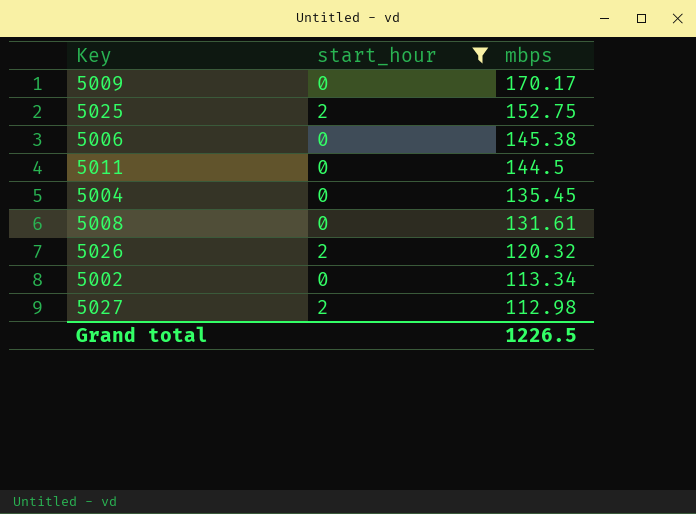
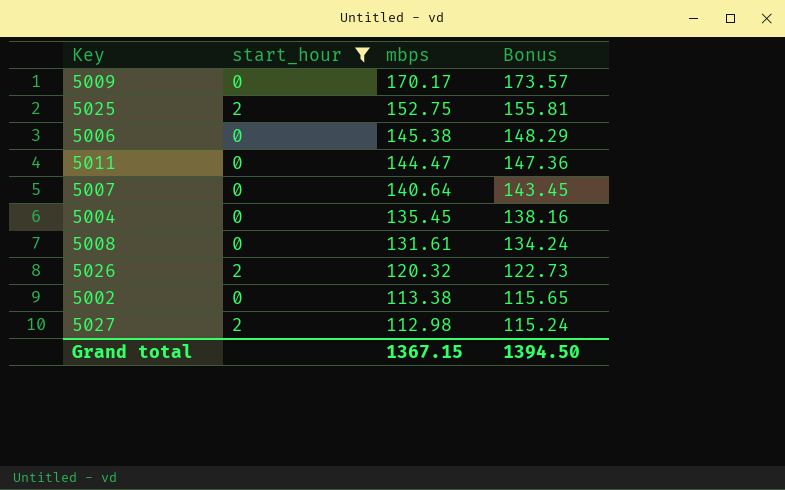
column Bonus | formula: none -> [mbps] * 1.02
5011 | mbps: 144.5 -> 144.47
row 5007: none -> 0 | 140.64 | 143.45
5002 | mbps: 113.34 -> 113.38
Grand total | mbps: 1226.5 -> 1367.15

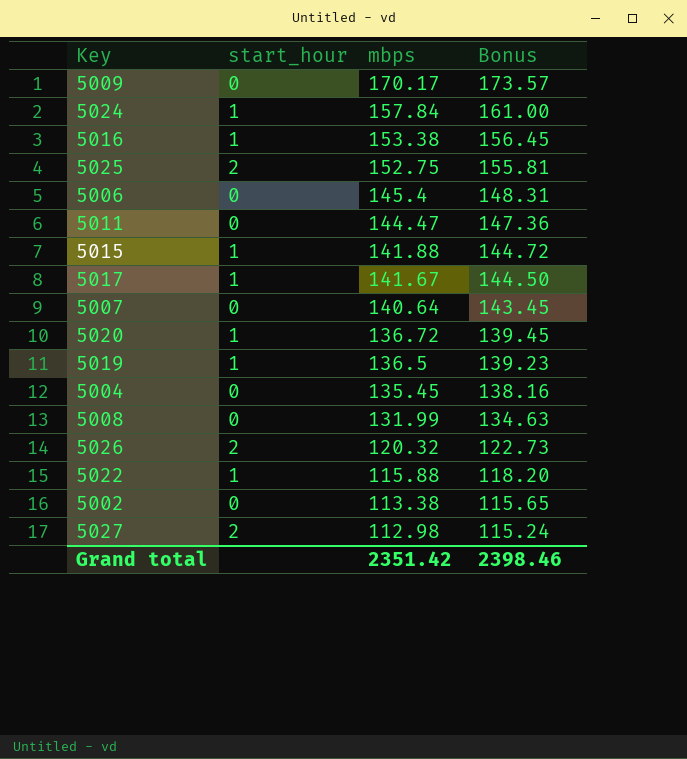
filter: start_hour != 1 -> none
5006 | mbps: 145.38 -> 145.4
5006 | Bonus: 148.29 -> 148.31
5008 | mbps: 131.61 -> 131.99
5008 | Bonus: 134.24 -> 134.63
Grand total | mbps: 1367.15 -> 2351.42
Grand total | Bonus: 1394.50 -> 2398.46

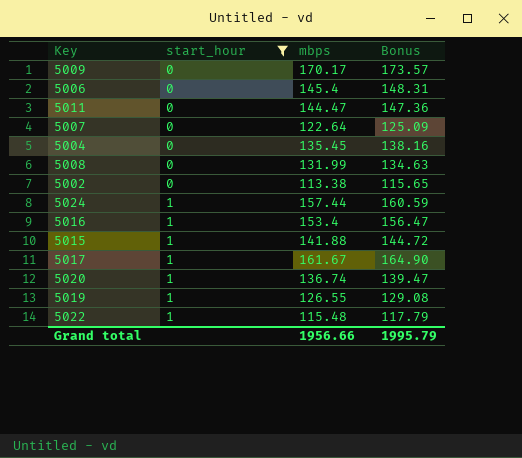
filter: none -> start_hour != 2
row order: mbps descending -> start_hour ascending
5007 | mbps: 140.64 -> 122.64
5007 | Bonus: 143.45 -> 125.09
5024 | mbps: 157.84 -> 157.44
5024 | Bonus: 161.00 -> 160.59
5016 | mbps: 153.38 -> 153.4
5016 | Bonus: 156.45 -> 156.47
5017 | mbps: 141.67 -> 161.67
5017 | Bonus: 144.50 -> 164.90
5020 | mbps: 136.72 -> 136.74
5020 | Bonus: 139.45 -> 139.47
5019 | mbps: 136.5 -> 126.55
5019 | Bonus: 139.23 -> 129.08
5022 | mbps: 115.88 -> 115.48
5022 | Bonus: 118.20 -> 117.79
Grand total | mbps: 2351.42 -> 1956.66
Grand total | Bonus: 2398.46 -> 1995.79

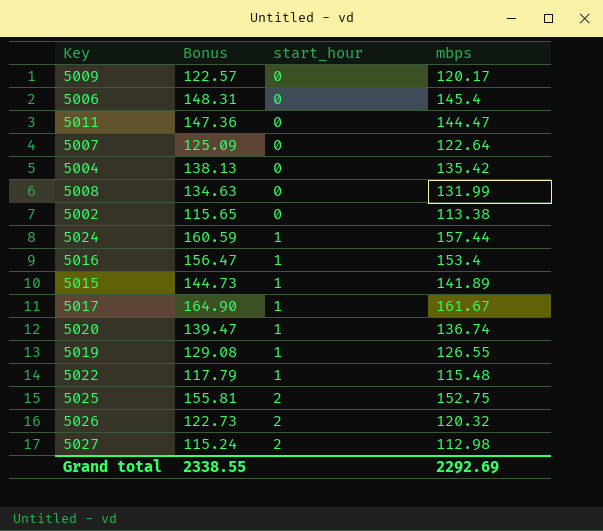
filter: start_hour != 2 -> none
column Bonus | position: 4 -> 2
5009 | Bonus: 173.57 -> 122.57
5009 | mbps: 170.17 -> 120.17
5004 | Bonus: 138.16 -> 138.13
5004 | mbps: 135.45 -> 135.42
5015 | Bonus: 144.72 -> 144.73
5015 | mbps: 141.88 -> 141.89
Grand total | Bonus: 1995.79 -> 2338.55
Grand total | mbps: 1956.66 -> 2292.69

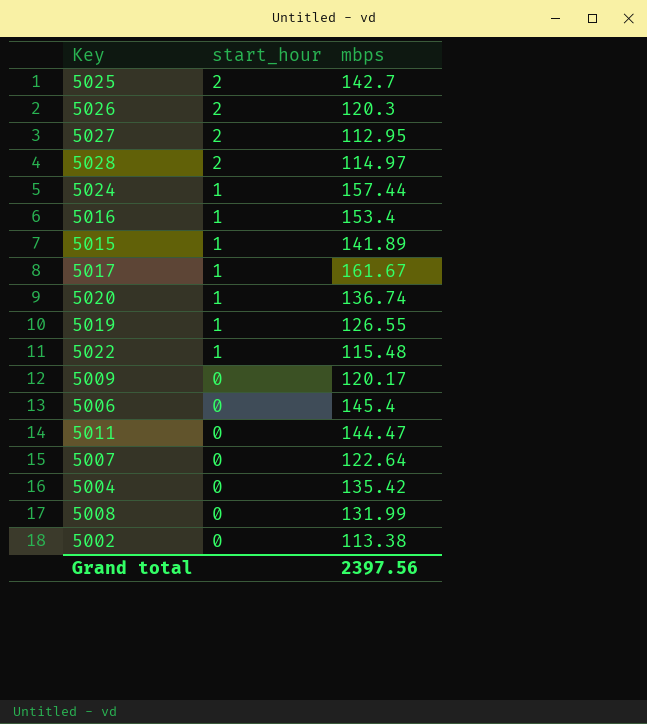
row order: start_hour ascending -> start_hour descending
column Bonus | formula: [mbps] * 1.02 -> none
5025 | mbps: 152.75 -> 142.7
5026 | mbps: 120.32 -> 120.3
5027 | mbps: 112.98 -> 112.95
row 5028: none -> 2 | 114.97
Grand total | mbps: 2292.69 -> 2397.56

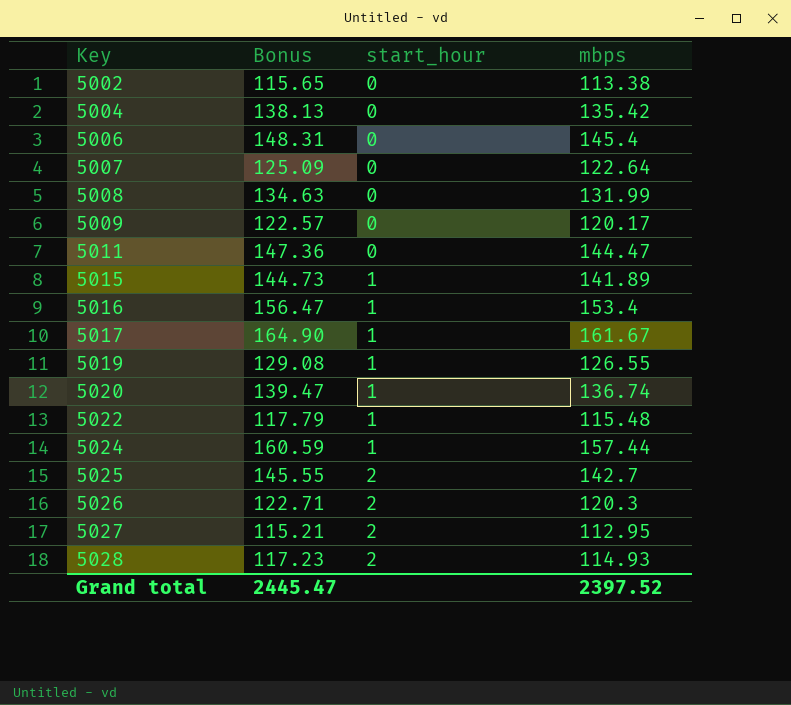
row order: start_hour descending -> Key ascending
column Bonus | formula: none -> [mbps] * 1.02
5028 | mbps: 114.97 -> 114.93
Grand total | mbps: 2397.56 -> 2397.52

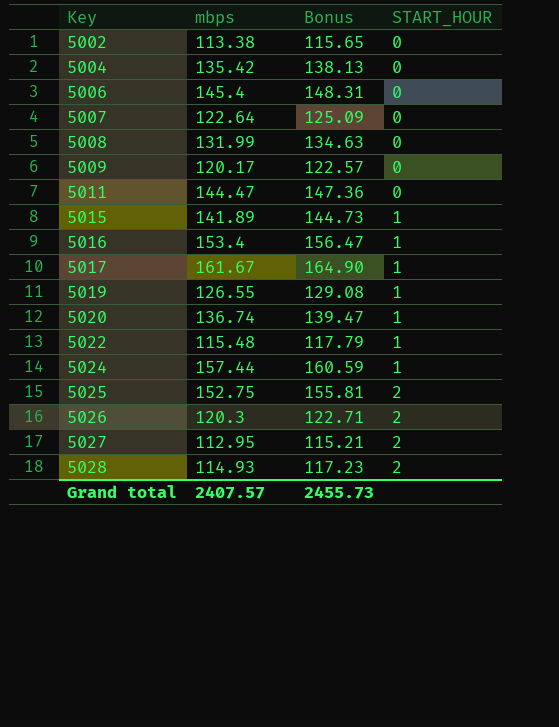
column mbps | position: 4 -> 2
column name: start_hour -> START_HOUR
5025 | mbps: 142.7 -> 152.75
5025 | Bonus: 145.55 -> 155.81
Grand total | mbps: 2397.52 -> 2407.57
Grand total | Bonus: 2445.47 -> 2455.73

